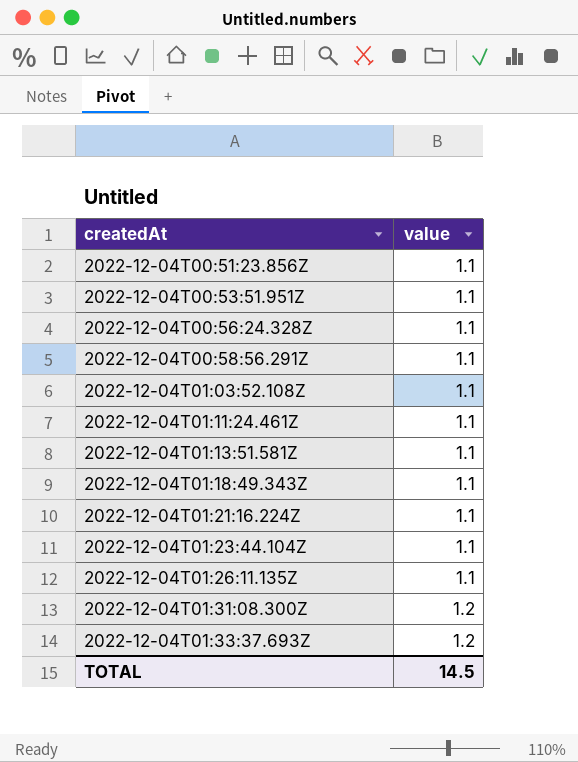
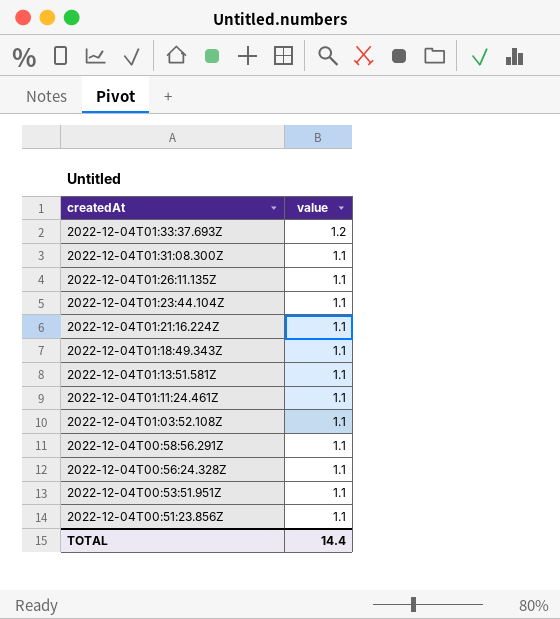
row order: createdAt ascending -> createdAt descending
2022-12-04T01:31:08.300Z | value: 1.2 -> 1.1
TOTAL | value: 14.5 -> 14.4

